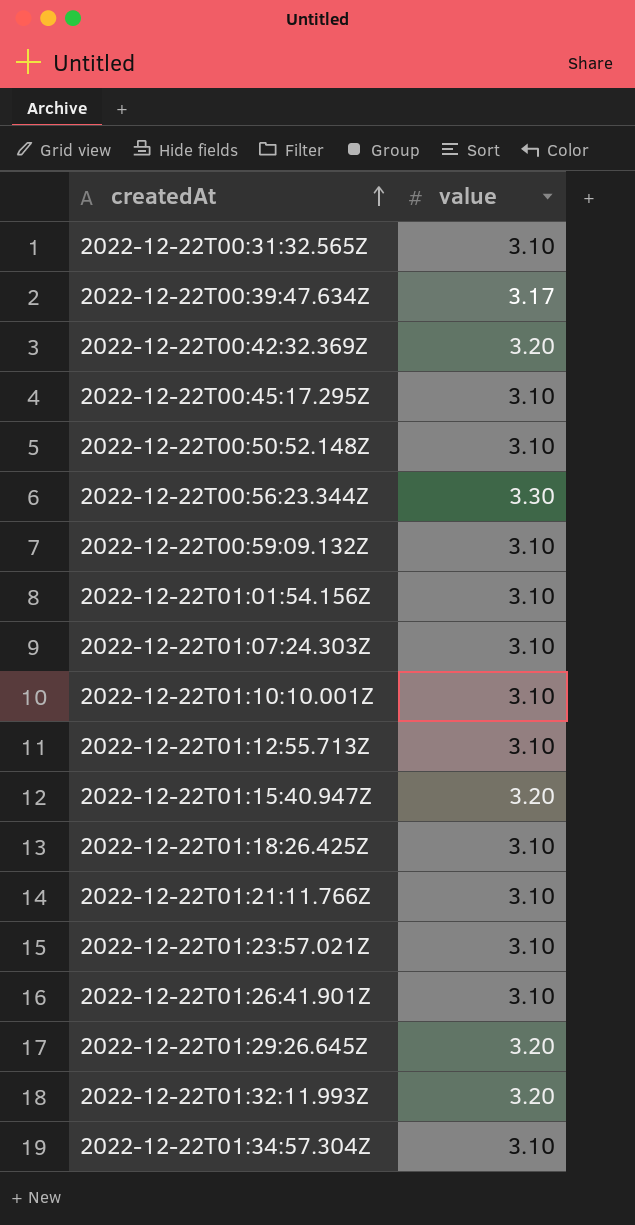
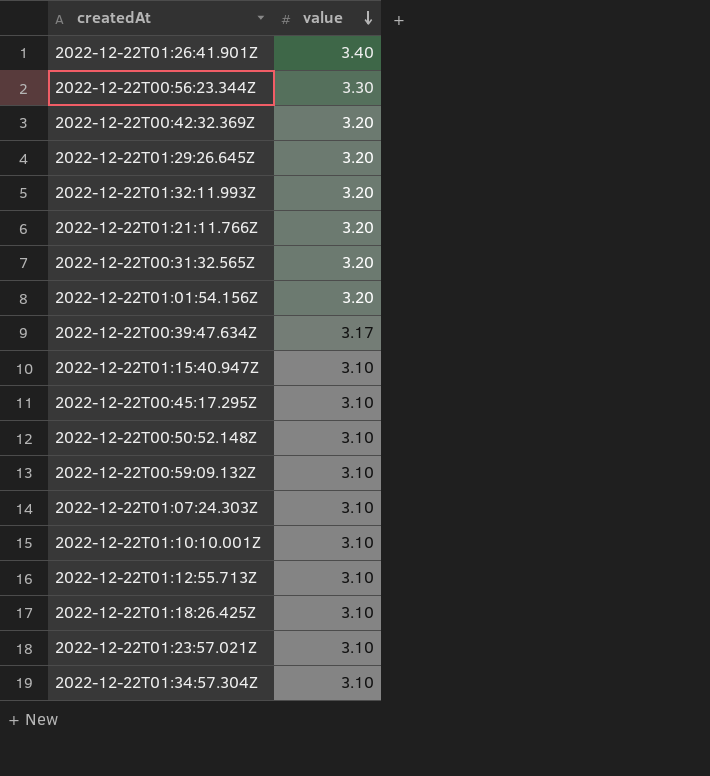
row order: createdAt ascending -> value descending
2022-12-22T01:26:41.901Z | value: 3.10 -> 3.40
2022-12-22T01:21:11.766Z | value: 3.10 -> 3.20
2022-12-22T00:31:32.565Z | value: 3.10 -> 3.20
2022-12-22T01:01:54.156Z | value: 3.10 -> 3.20
2022-12-22T01:15:40.947Z | value: 3.20 -> 3.10

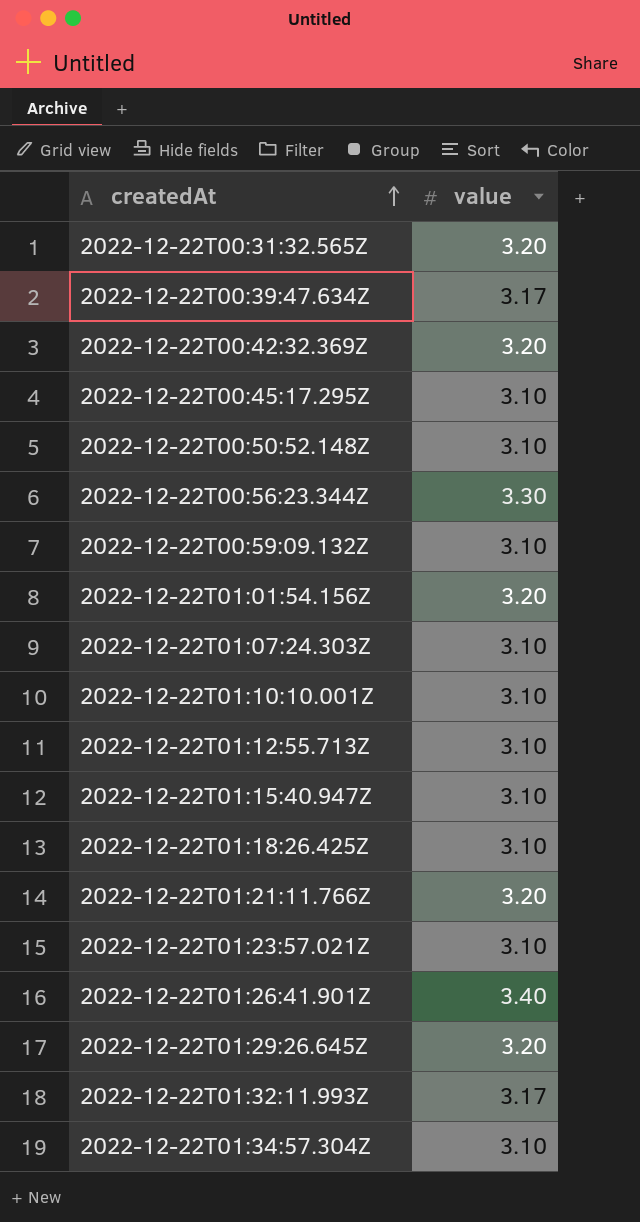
row order: value descending -> createdAt ascending
2022-12-22T01:32:11.993Z | value: 3.20 -> 3.17

